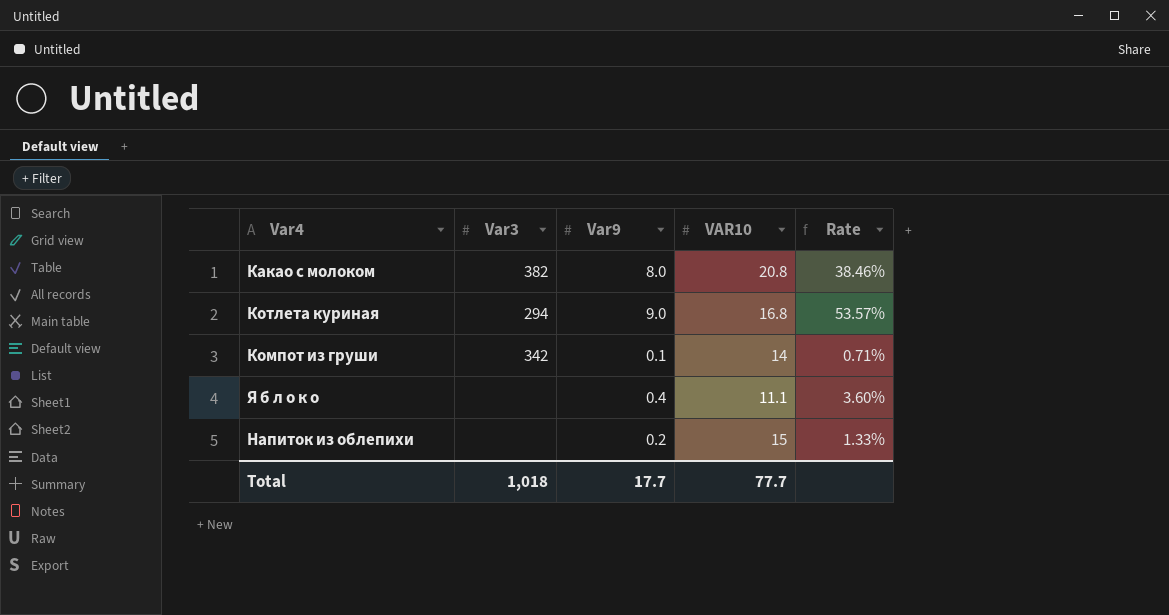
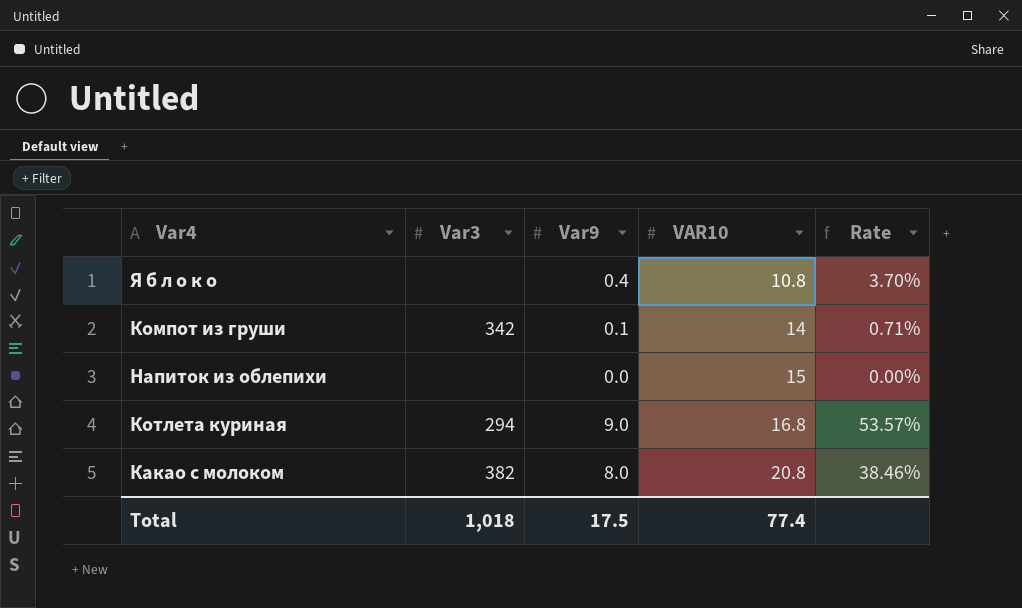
row order: none -> VAR10 ascending
Я б л о к о | VAR10: 11.1 -> 10.8
Я б л о к о | Rate: 3.60% -> 3.70%
Напиток из облепихи | Var9: 0.2 -> 0.0
Напиток из облепихи | Rate: 1.33% -> 0.00%
Total | Var9: 17.7 -> 17.5
Total | VAR10: 77.7 -> 77.4

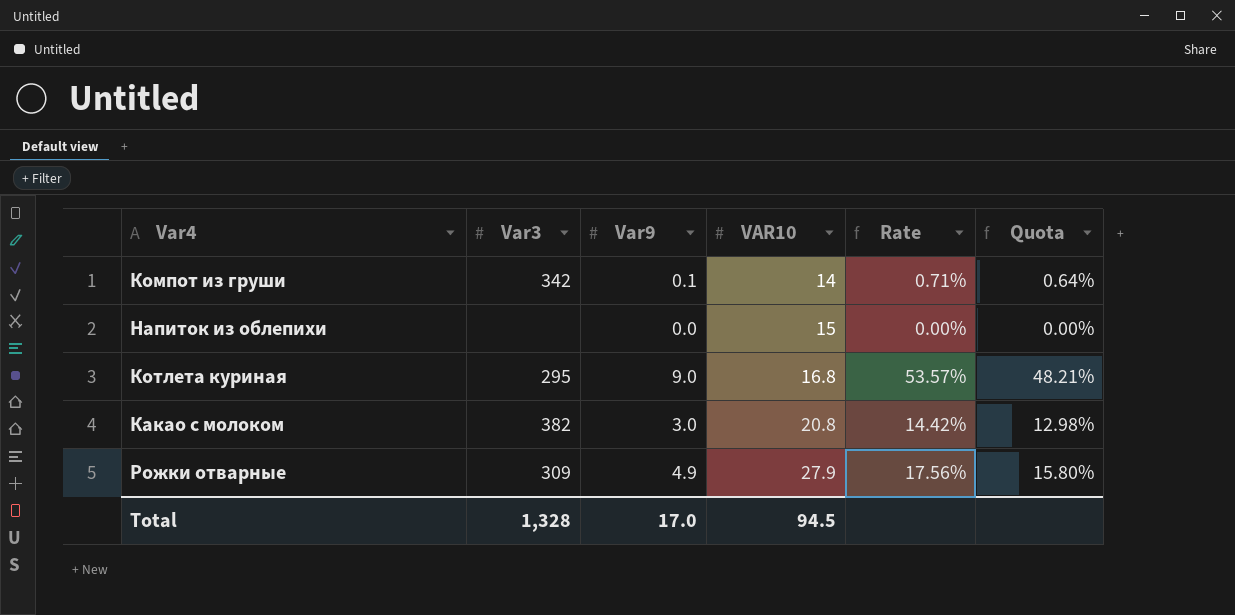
column Quota | formula: none -> [Rate] * 0.9
row Я б л о к о: none | 0.4 | 10.8 | 3.70% -> none
Котлета куриная | Var3: 294 -> 295
Какао с молоком | Var9: 8.0 -> 3.0
Какао с молоком | Rate: 38.46% -> 14.42%
row Рожки отварные: none -> 309 | 4.9 | 27.9 | 17.56% | 15.80%
Total | Var3: 1,018 -> 1,328
Total | Var9: 17.5 -> 17.0
Total | VAR10: 77.4 -> 94.5

